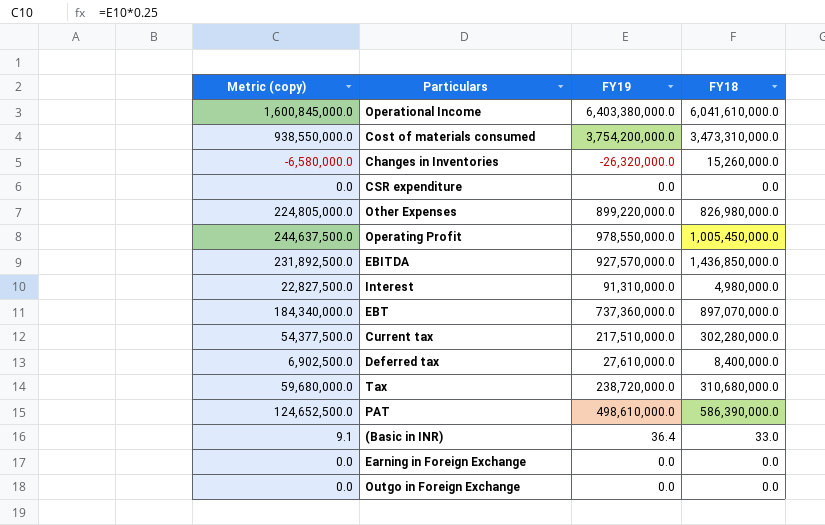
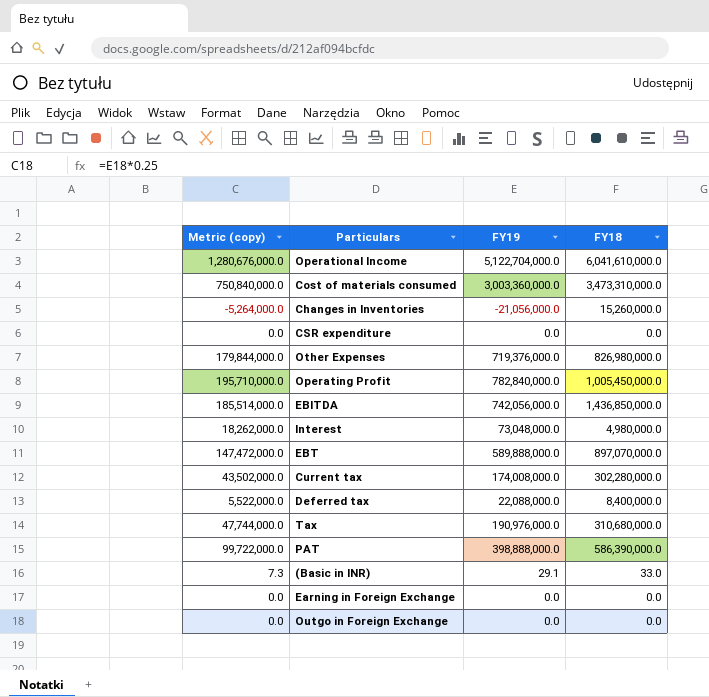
Operational Income | Metric (copy): 1,600,845,000.0 -> 1,280,676,000.0
Operational Income | FY19: 6,403,380,000.0 -> 5,122,704,000.0
Cost of materials consumed | Metric (copy): 938,550,000.0 -> 750,840,000.0
Cost of materials consumed | FY19: 3,754,200,000.0 -> 3,003,360,000.0
Changes in Inventories | Metric (copy): -6,580,000.0 -> -5,264,000.0
Changes in Inventories | FY19: -26,320,000.0 -> -21,056,000.0
Other Expenses | Metric (copy): 224,805,000.0 -> 179,844,000.0
Other Expenses | FY19: 899,220,000.0 -> 719,376,000.0
Operating Profit | Metric (copy): 244,637,500.0 -> 195,710,000.0
Operating Profit | FY19: 978,550,000.0 -> 782,840,000.0
EBITDA | Metric (copy): 231,892,500.0 -> 185,514,000.0
EBITDA | FY19: 927,570,000.0 -> 742,056,000.0
Interest | Metric (copy): 22,827,500.0 -> 18,262,000.0
Interest | FY19: 91,310,000.0 -> 73,048,000.0
EBT | Metric (copy): 184,340,000.0 -> 147,472,000.0
EBT | FY19: 737,360,000.0 -> 589,888,000.0
Current tax | Metric (copy): 54,377,500.0 -> 43,502,000.0
Current tax | FY19: 217,510,000.0 -> 174,008,000.0
Deferred tax | Metric (copy): 6,902,500.0 -> 5,522,000.0
Deferred tax | FY19: 27,610,000.0 -> 22,088,000.0
Tax | Metric (copy): 59,680,000.0 -> 47,744,000.0
Tax | FY19: 238,720,000.0 -> 190,976,000.0
PAT | Metric (copy): 124,652,500.0 -> 99,722,000.0
PAT | FY19: 498,610,000.0 -> 398,888,000.0
(Basic in INR) | Metric (copy): 9.1 -> 7.3
(Basic in INR) | FY19: 36.4 -> 29.1

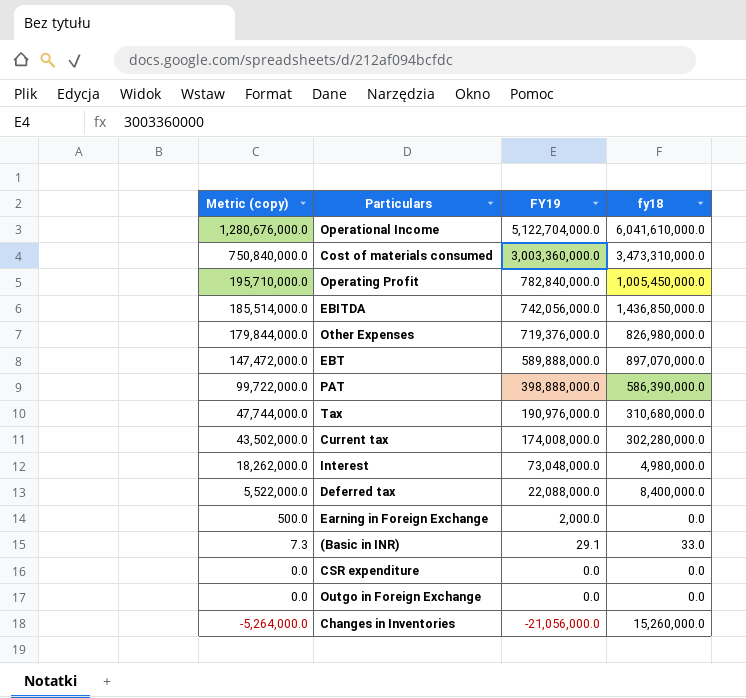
row order: none -> Metric (copy) descending
column name: FY18 -> fy18
Earning in Foreign Exchange | Metric (copy): 0.0 -> 500.0
Earning in Foreign Exchange | FY19: 0.0 -> 2,000.0

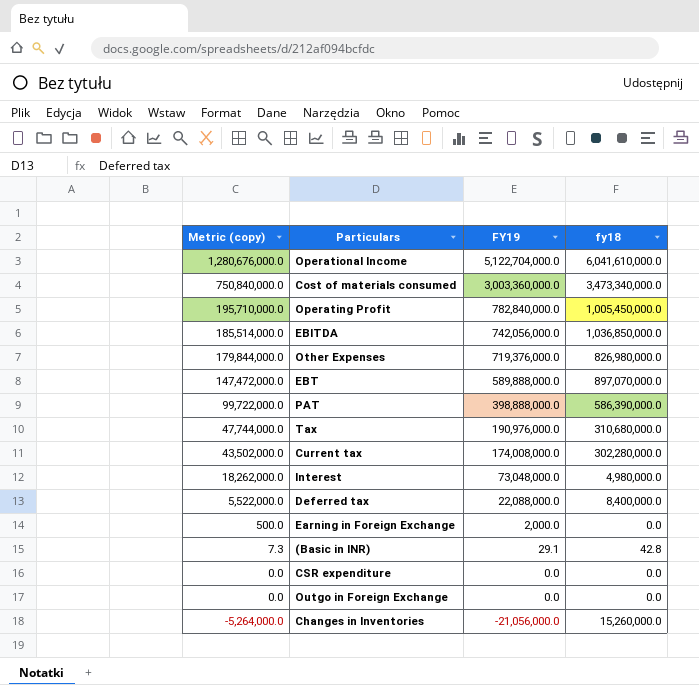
Cost of materials consumed | fy18: 3,473,310,000.0 -> 3,473,340,000.0
EBITDA | fy18: 1,436,850,000.0 -> 1,036,850,000.0
(Basic in INR) | fy18: 33.0 -> 42.8

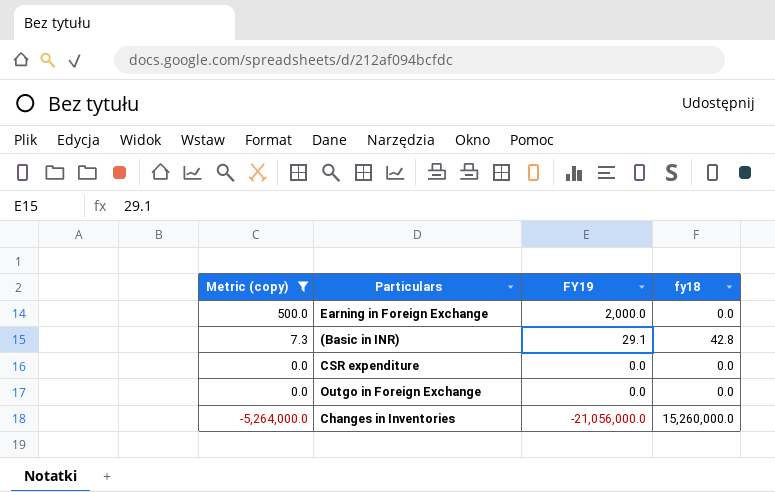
filter: none -> Metric (copy) <= 500.0

